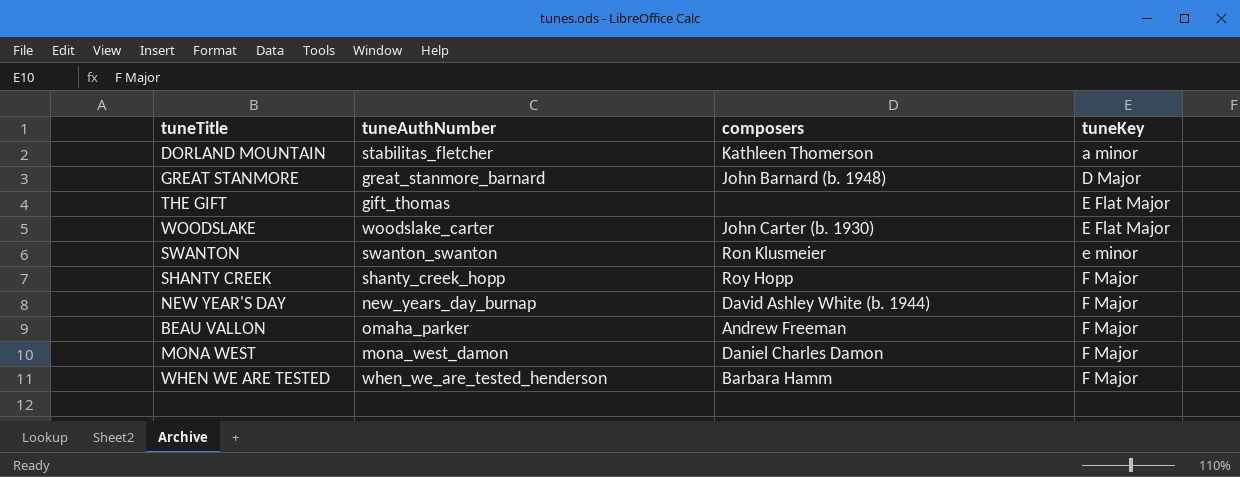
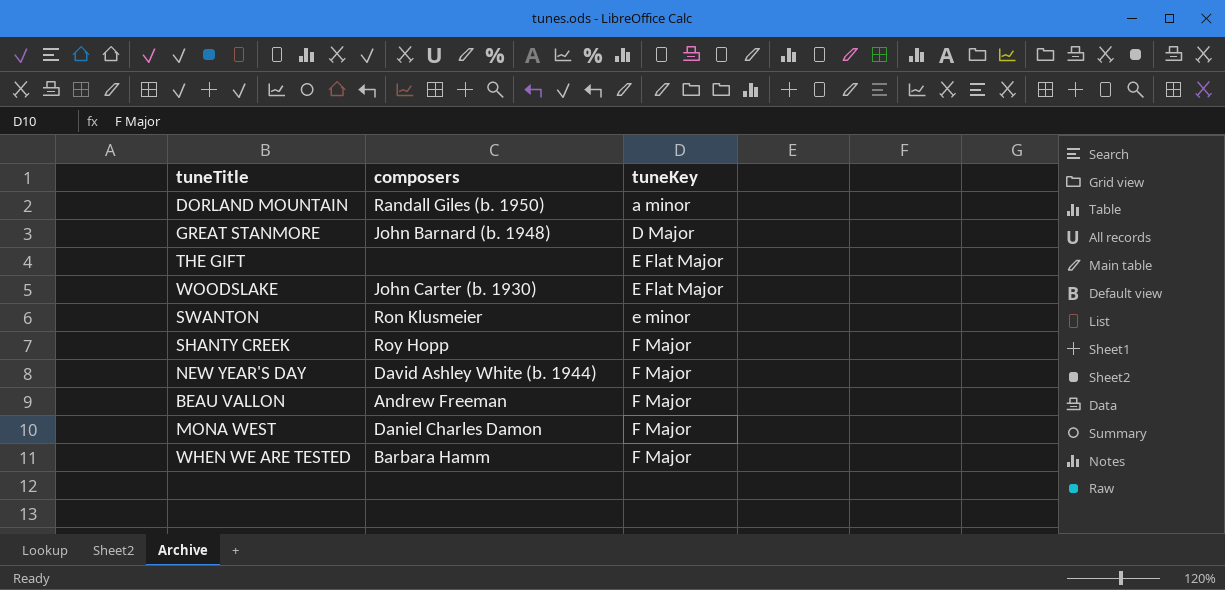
column tuneAuthNumber | position: 2 -> none
DORLAND MOUNTAIN | composers: Kathleen Thomerson -> Randall Giles (b. 1950)

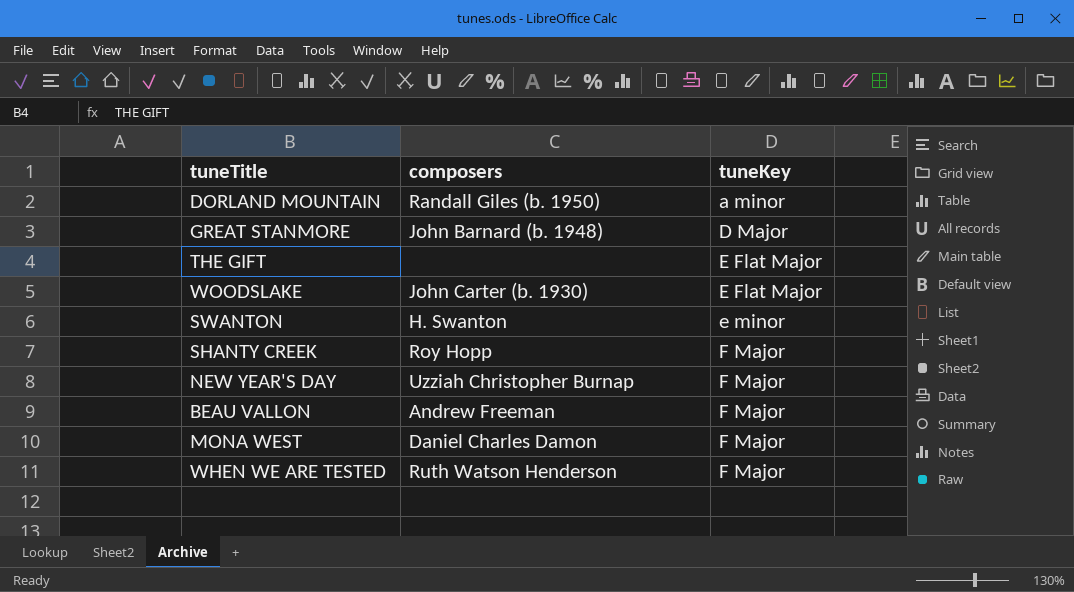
SWANTON | composers: Ron Klusmeier -> H. Swanton
NEW YEAR'S DAY | composers: David Ashley White (b. 1944) -> Uzziah Christopher Burnap
WHEN WE ARE TESTED | composers: Barbara Hamm -> Ruth Watson Henderson

